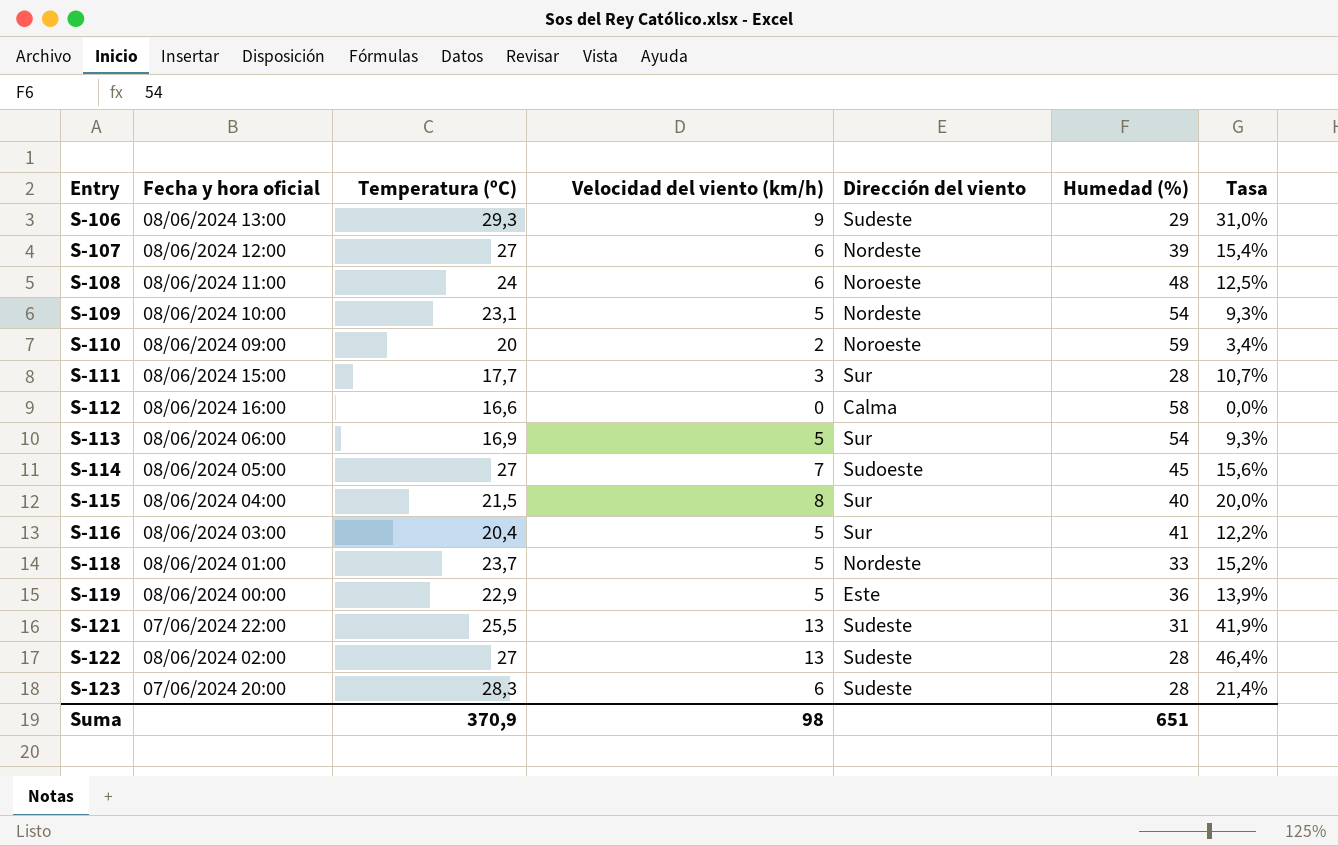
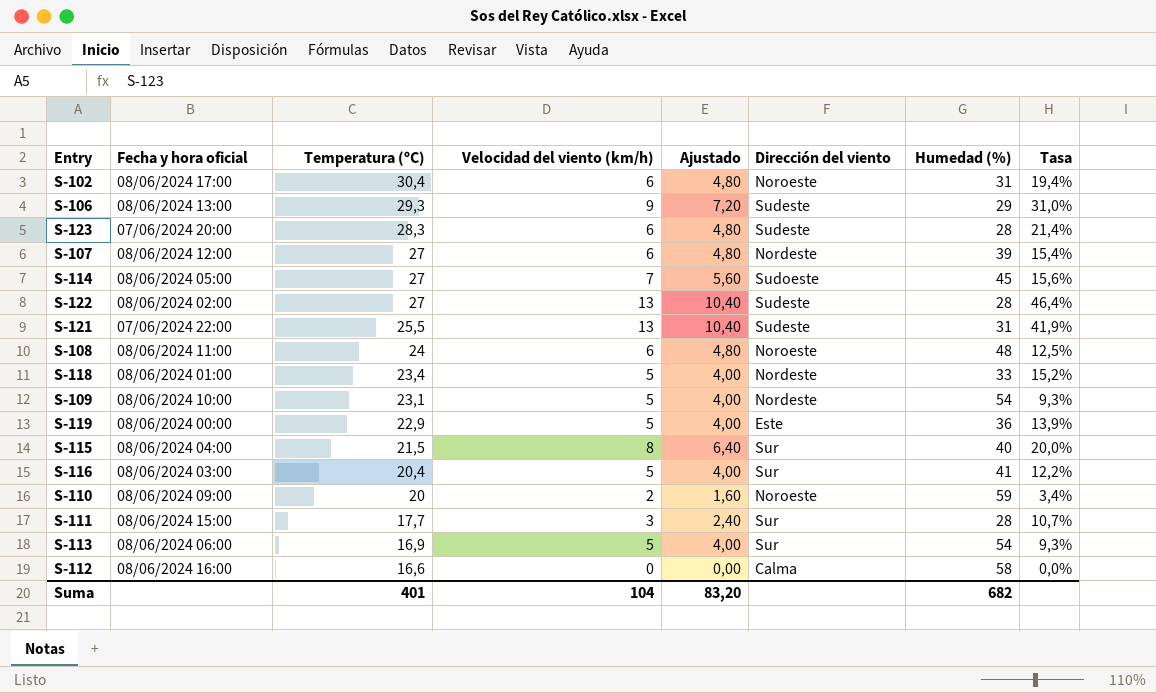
row order: Entry ascending -> Temperatura (ºC) descending
column Ajustado | formula: none -> [Velocidad del viento (km/h)] * 0,8
row S-102: none -> 08/06/2024 17:00 | 30,4 | 6 | 4,80 | Noroeste | 31 | 19,4%
S-118 | Temperatura (ºC): 23,7 -> 23,4
Suma | Temperatura (ºC): 370,9 -> 401
Suma | Velocidad del viento (km/h): 98 -> 104
Suma | Humedad (%): 651 -> 682

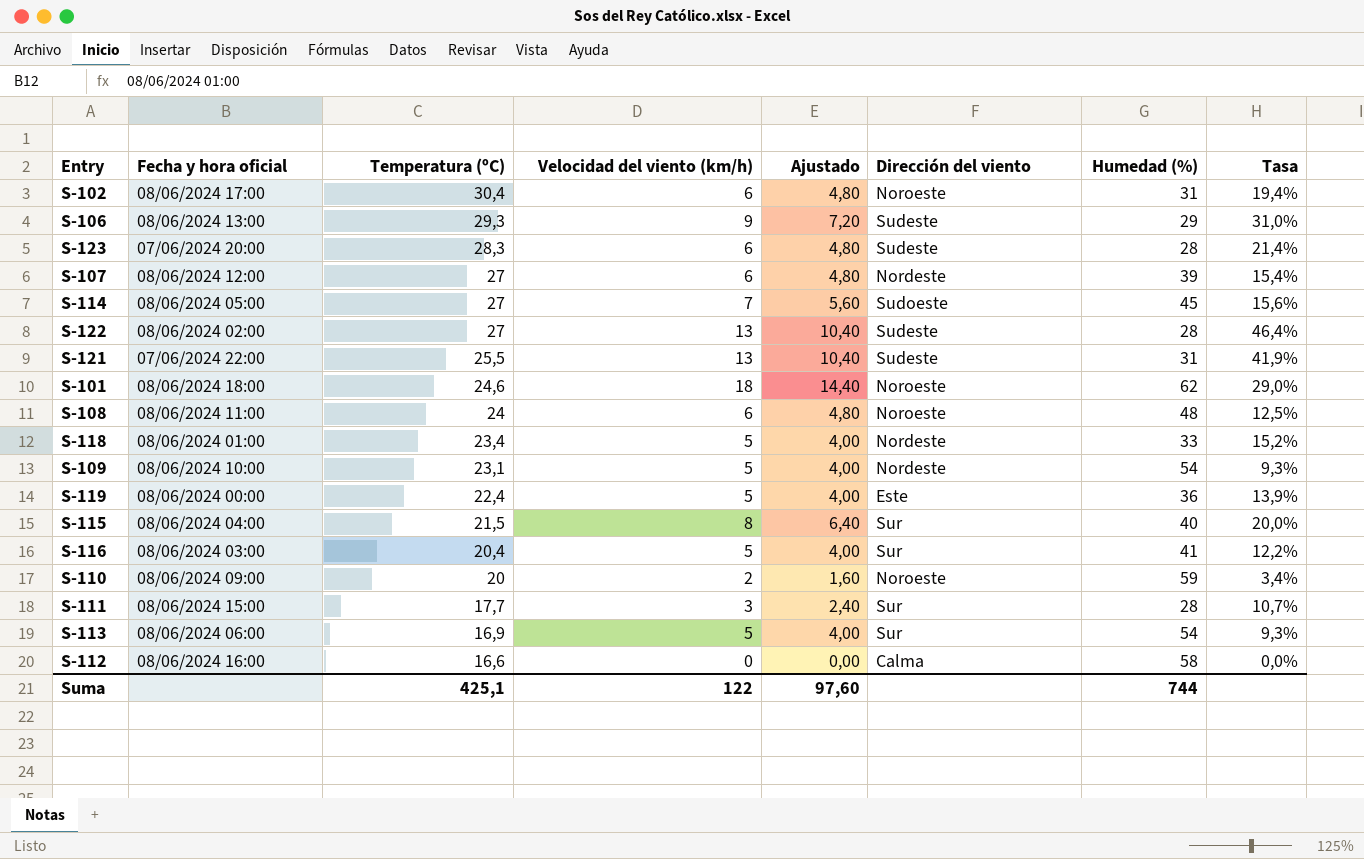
row S-101: none -> 08/06/2024 18:00 | 24,6 | 18 | 14,40 | Noroeste | 62 | 29,0%
S-119 | Temperatura (ºC): 22,9 -> 22,4
Suma | Temperatura (ºC): 401 -> 425,1
Suma | Velocidad del viento (km/h): 104 -> 122
Suma | Ajustado: 83,20 -> 97,60
Suma | Humedad (%): 682 -> 744

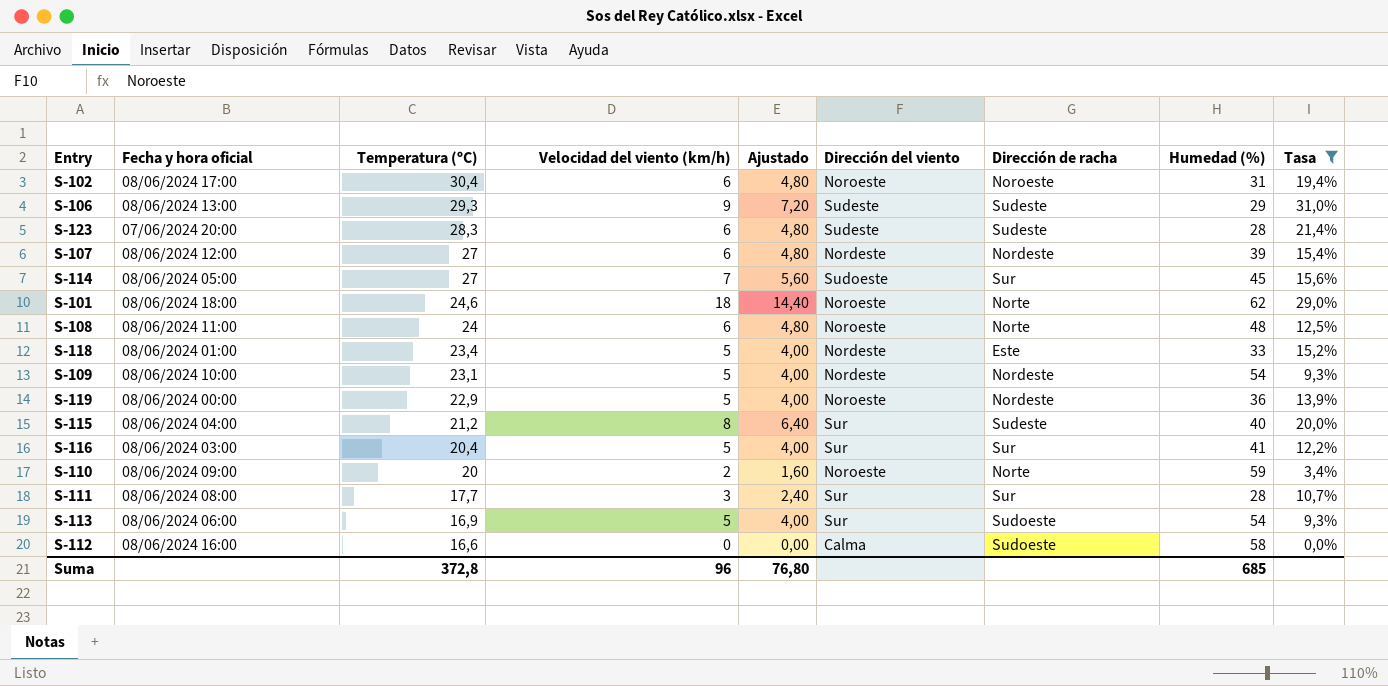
filter: none -> Tasa <= 31,0%
column Dirección de racha | position: none -> 7
S-119 | Temperatura (ºC): 22,4 -> 22,9
S-119 | Dirección del viento: Este -> Noroeste
S-115 | Temperatura (ºC): 21,5 -> 21,2
S-111 | Fecha y hora oficial: 08/06/2024 15:00 -> 08/06/2024 08:00
Suma | Temperatura (ºC): 425,1 -> 372,8
Suma | Velocidad del viento (km/h): 122 -> 96
Suma | Ajustado: 97,60 -> 76,80
Suma | Humedad (%): 744 -> 685

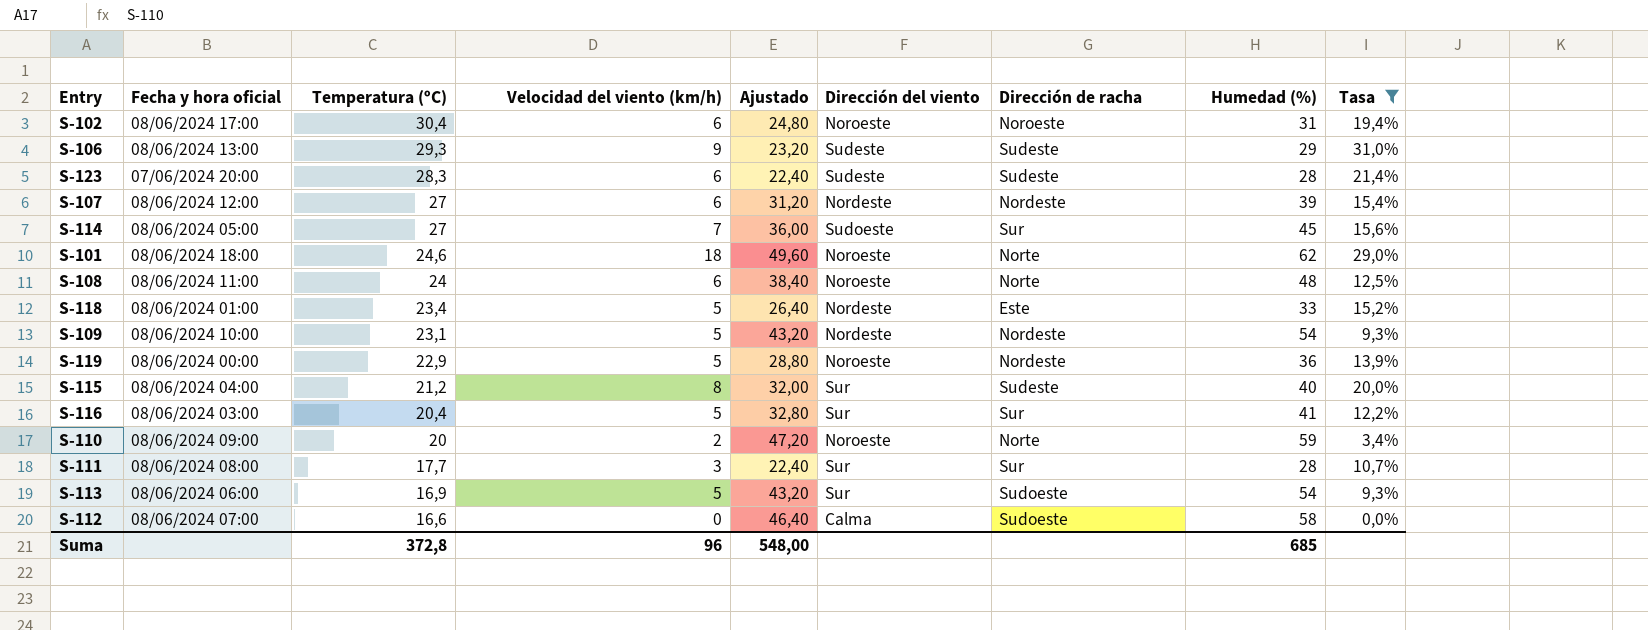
column Ajustado | formula: [Velocidad del viento (km/h)] * 0,8 -> [Humedad (%)] * 0,8
S-112 | Fecha y hora oficial: 08/06/2024 16:00 -> 08/06/2024 07:00
Suma | Ajustado: 76,80 -> 548,00

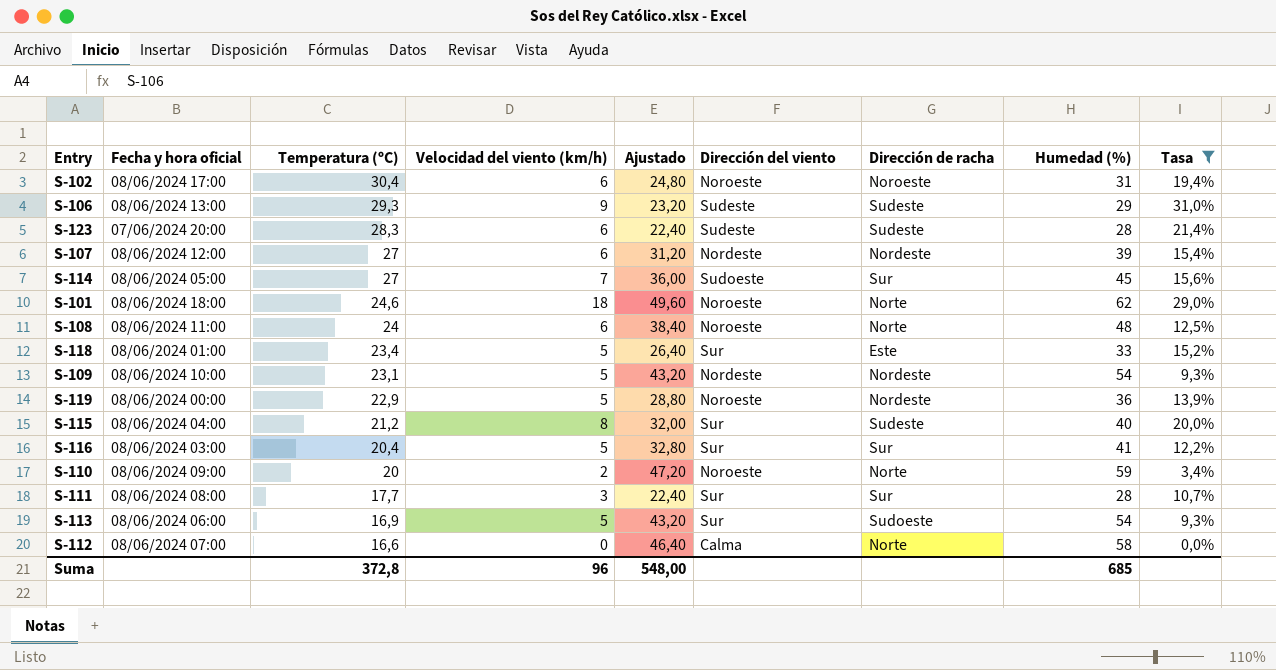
S-118 | Dirección del viento: Nordeste -> Sur
S-112 | Dirección de racha: Sudoeste -> Norte

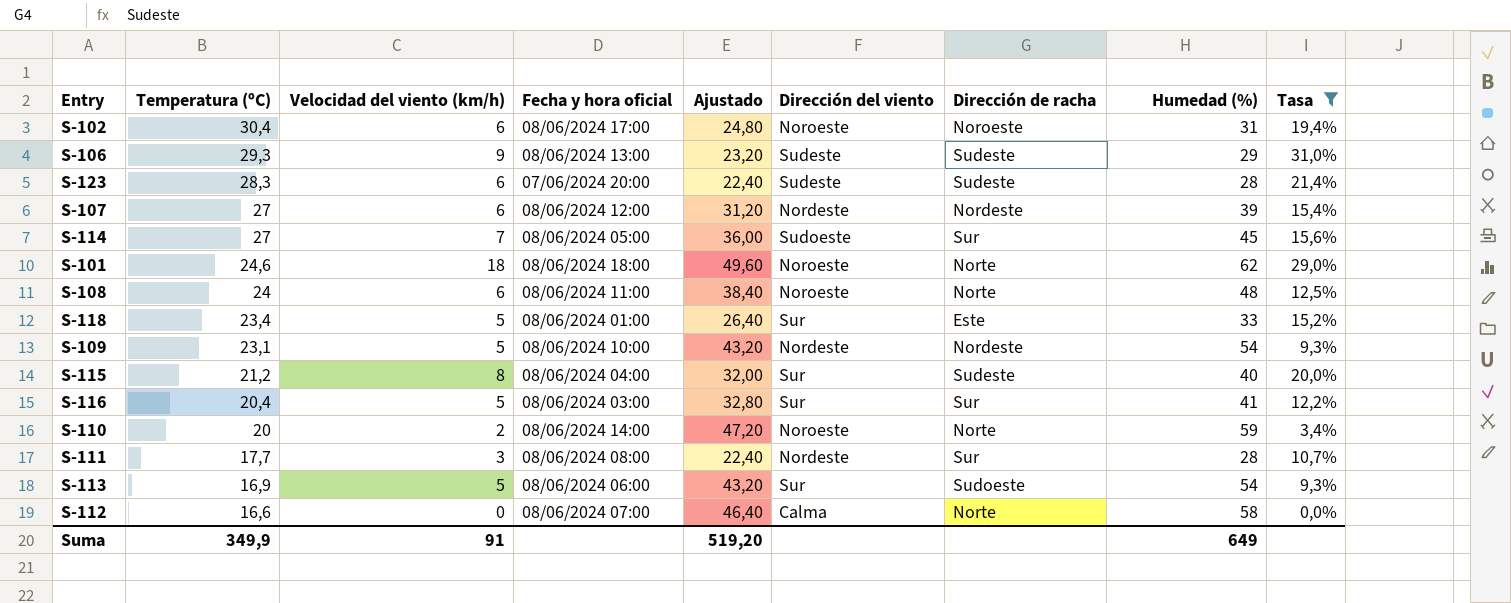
column Fecha y hora oficial | position: 2 -> 4
row S-119: 08/06/2024 00:00 | 22,9 | 5 | 28,80 | Noroeste | Nordeste | 36 | 13,9% -> none
S-110 | Fecha y hora oficial: 08/06/2024 09:00 -> 08/06/2024 14:00
S-111 | Dirección del viento: Sur -> Nordeste
Suma | Temperatura (ºC): 372,8 -> 349,9
Suma | Velocidad del viento (km/h): 96 -> 91
Suma | Ajustado: 548,00 -> 519,20
Suma | Humedad (%): 685 -> 649

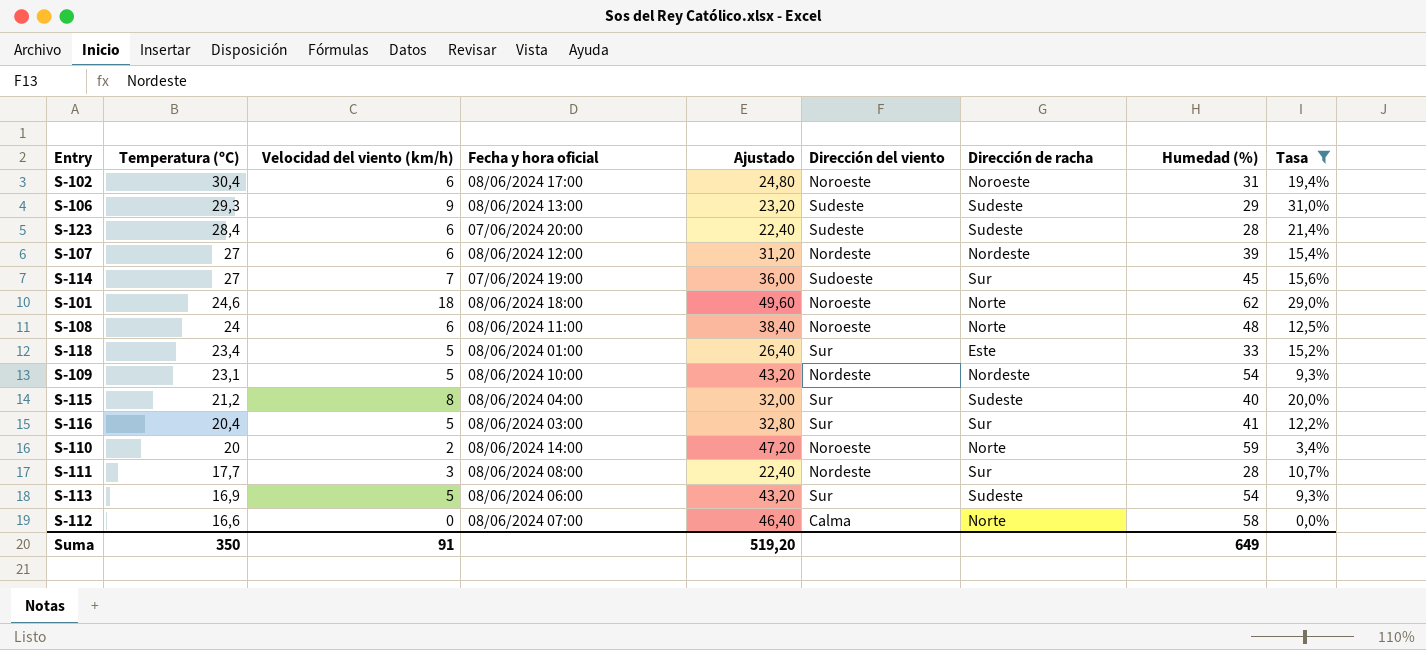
S-123 | Temperatura (ºC): 28,3 -> 28,4
S-114 | Fecha y hora oficial: 08/06/2024 05:00 -> 07/06/2024 19:00
S-113 | Dirección de racha: Sudoeste -> Sudeste
Suma | Temperatura (ºC): 349,9 -> 350

